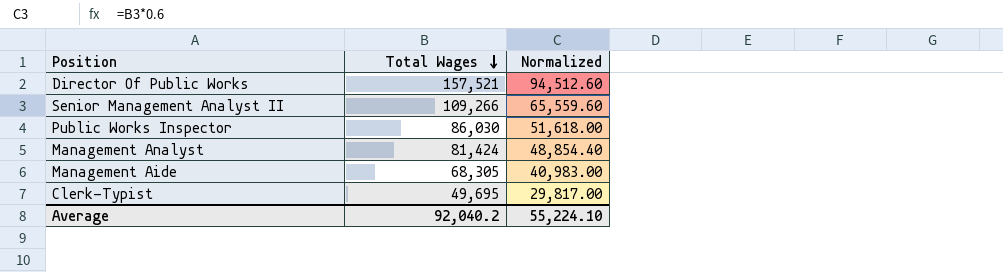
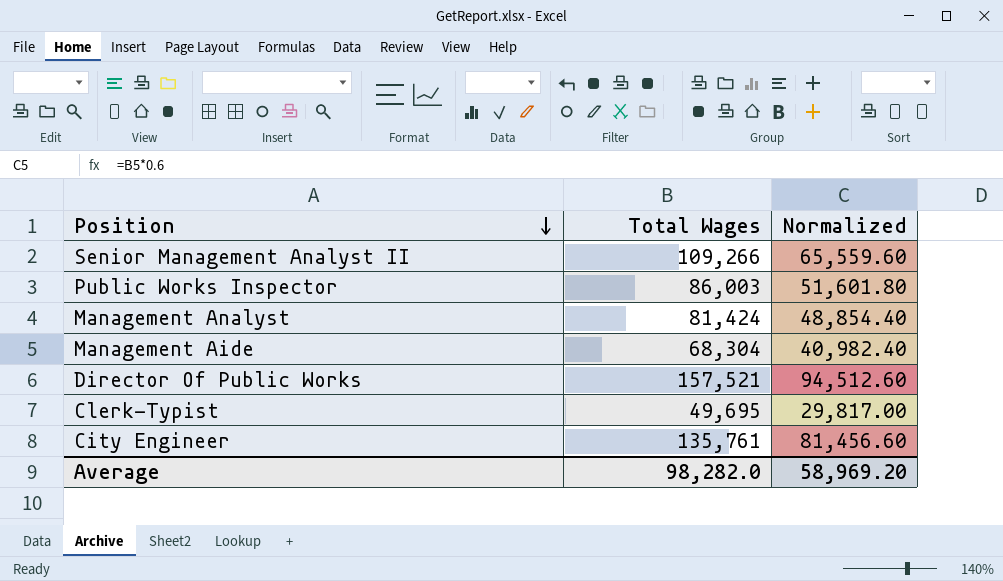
row order: Total Wages descending -> Position descending
Public Works Inspector | Total Wages: 86,030 -> 86,003
Public Works Inspector | Normalized: 51,618.00 -> 51,601.80
Management Aide | Total Wages: 68,305 -> 68,304
Management Aide | Normalized: 40,983.00 -> 40,982.40
row City Engineer: none -> 135,761 | 81,456.60
Average | Total Wages: 92,040.2 -> 98,282.0
Average | Normalized: 55,224.10 -> 58,969.20

